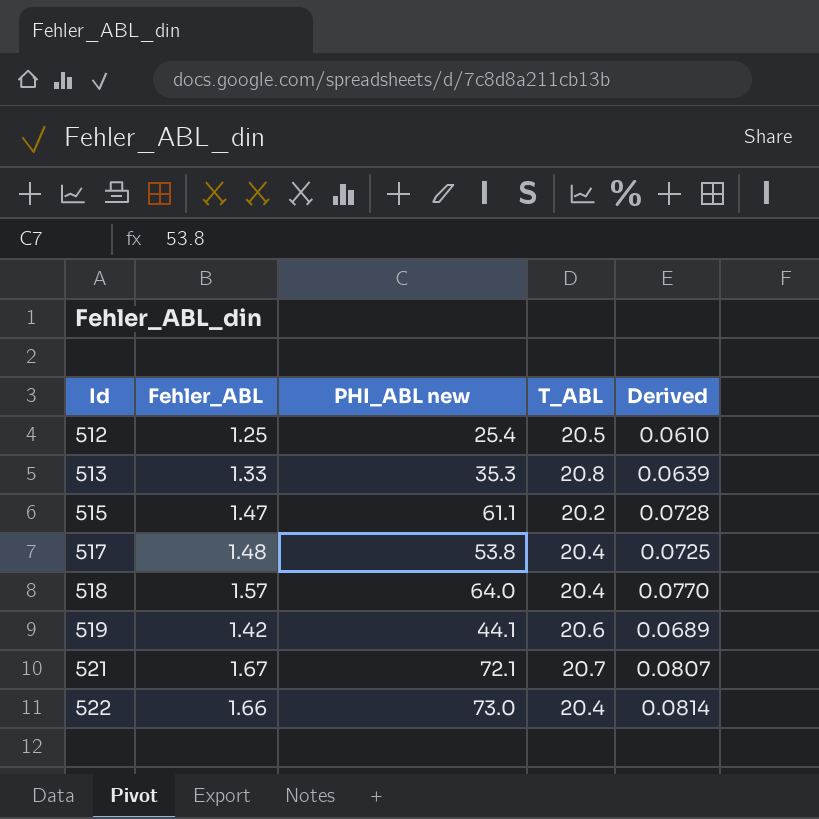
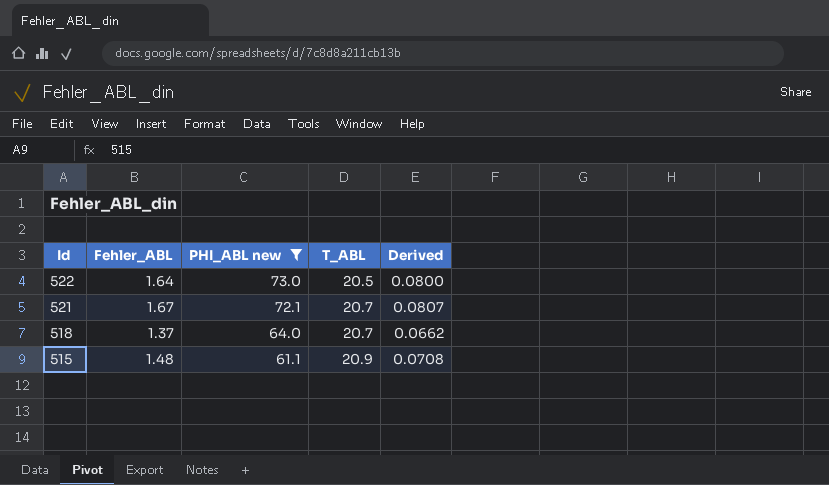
filter: none -> PHI_ABL new >= 61.1
row order: Id ascending -> Id descending
522 | Fehler_ABL: 1.66 -> 1.64
522 | T_ABL: 20.4 -> 20.5
522 | Derived: 0.0814 -> 0.0800
518 | Fehler_ABL: 1.57 -> 1.37
518 | T_ABL: 20.4 -> 20.7
518 | Derived: 0.0770 -> 0.0662
515 | Fehler_ABL: 1.47 -> 1.48
515 | T_ABL: 20.2 -> 20.9
515 | Derived: 0.0728 -> 0.0708

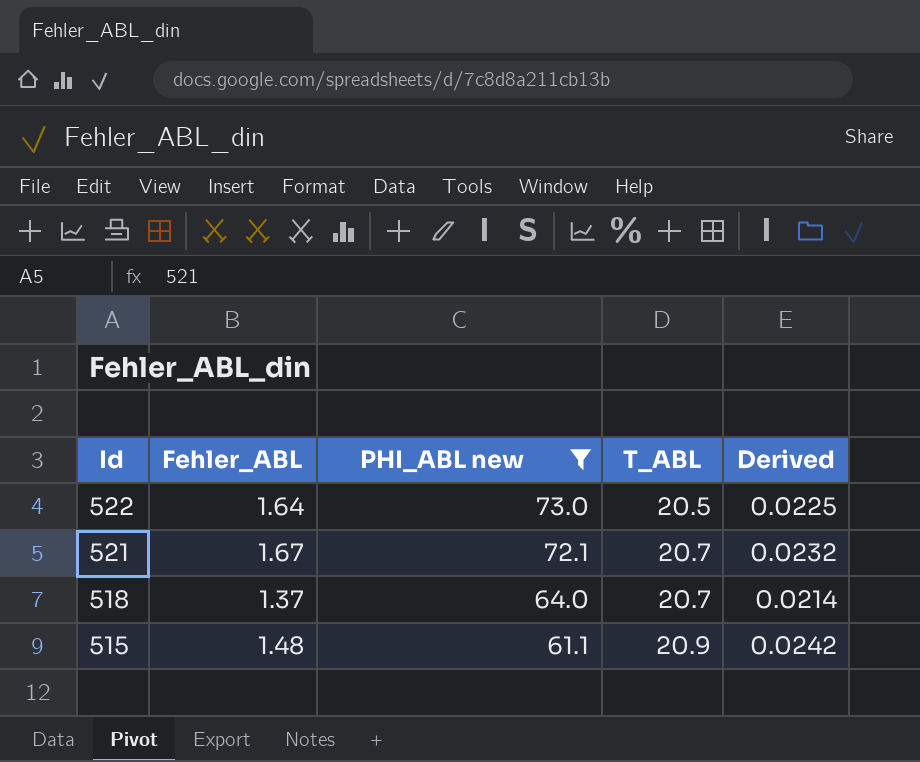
column Derived | formula: [Fehler_ABL] / [T_ABL] -> [Fehler_ABL] / [PHI_ABL new]

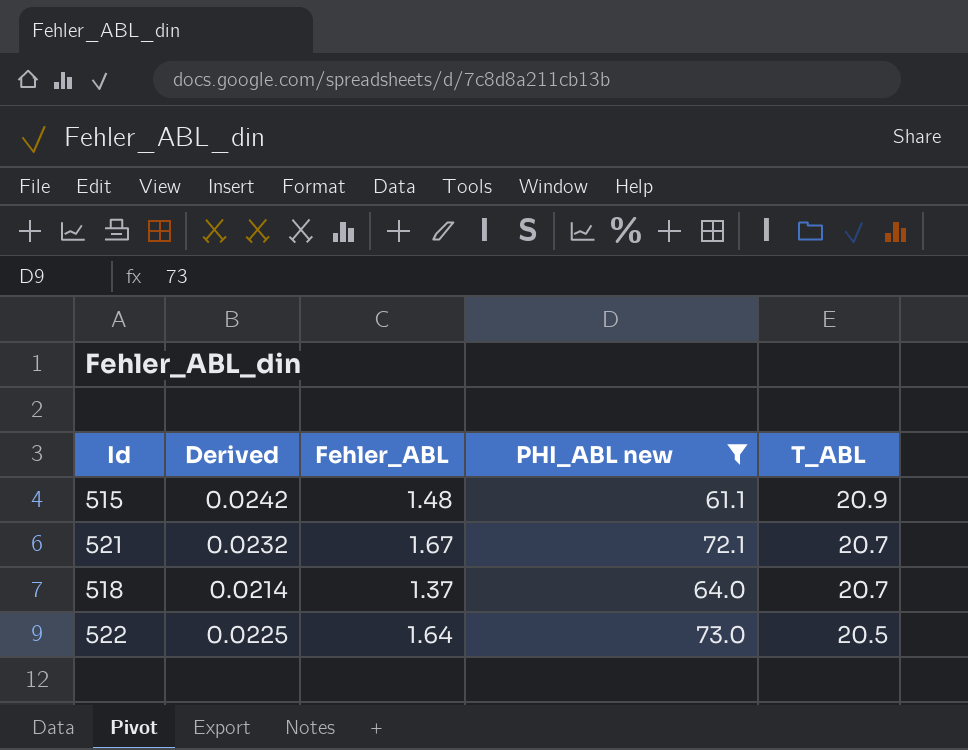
row order: Id descending -> T_ABL descending
column Derived | position: 5 -> 2

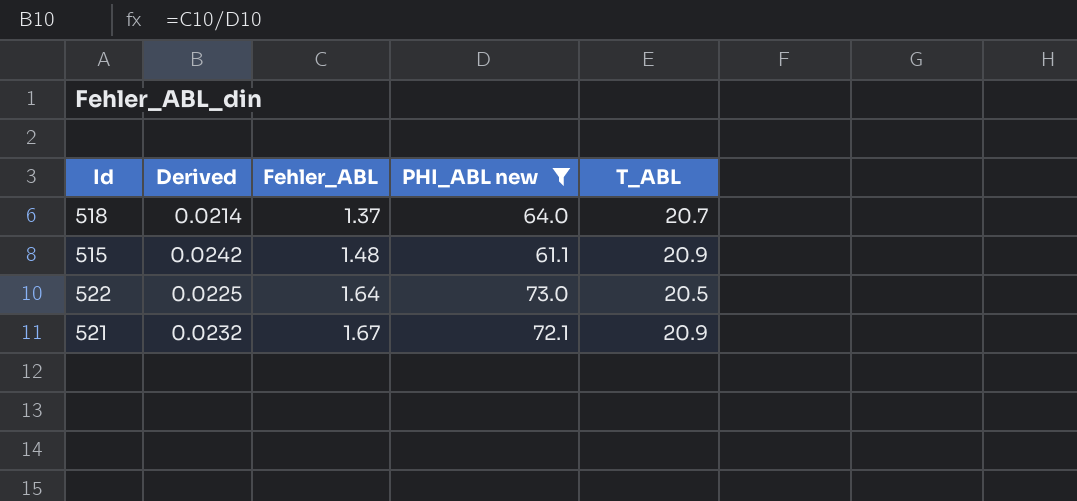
row order: T_ABL descending -> Fehler_ABL ascending
521 | T_ABL: 20.7 -> 20.9

